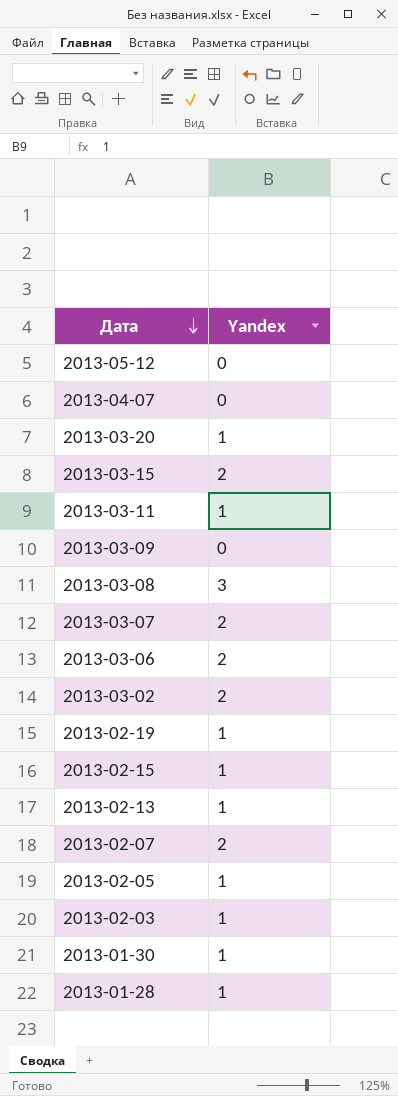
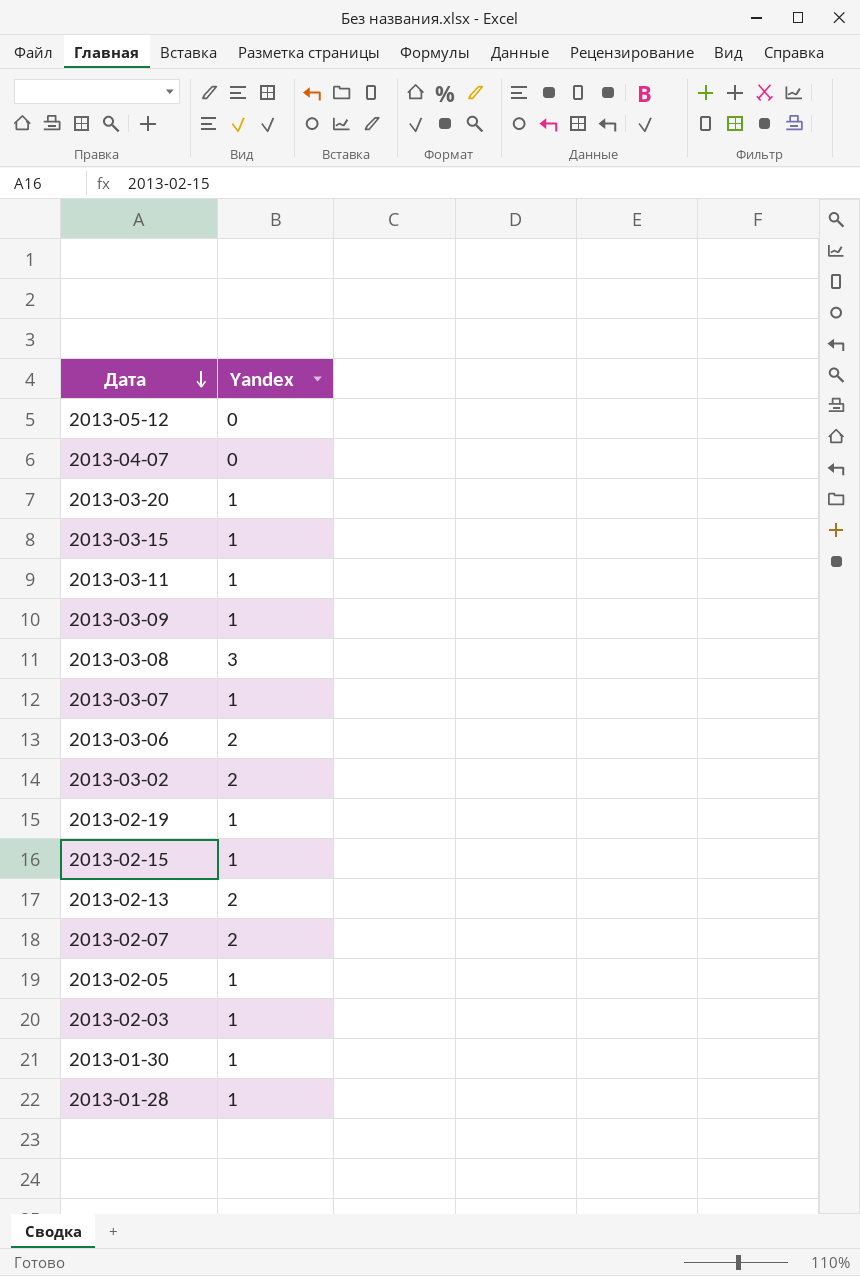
2013-03-15 | Yandex: 2 -> 1
2013-03-09 | Yandex: 0 -> 1
2013-03-07 | Yandex: 2 -> 1
2013-02-13 | Yandex: 1 -> 2

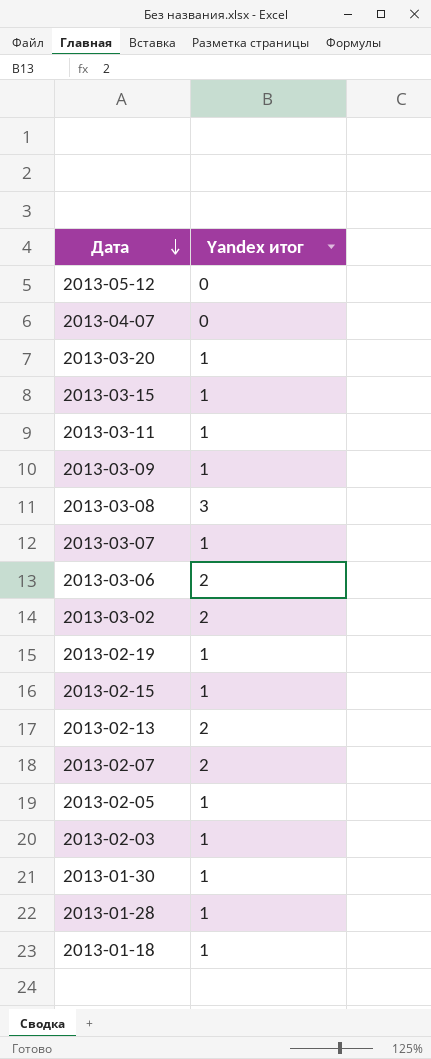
column name: Yandex -> Yandex итог
row 2013-01-18: none -> 1

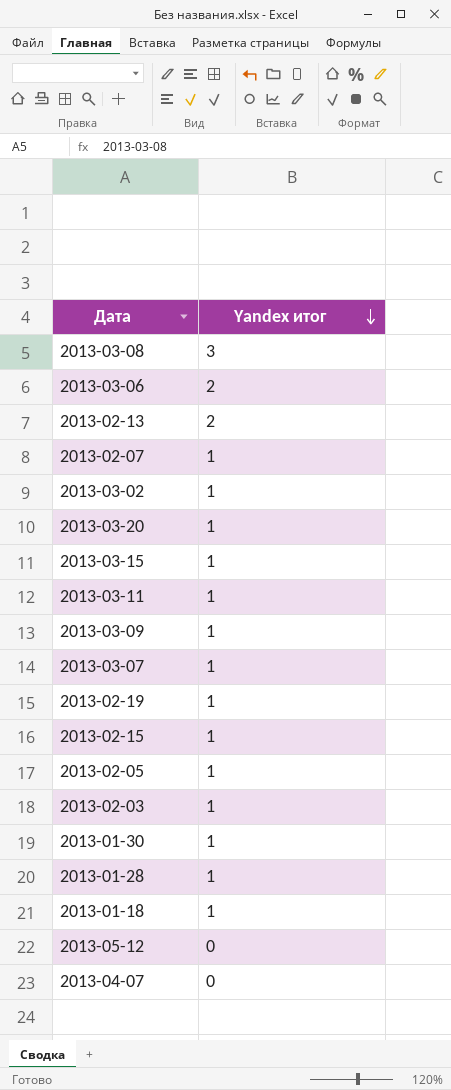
row order: Дата descending -> Yandex итог descending
2013-02-07 | Yandex итог: 2 -> 1
2013-03-02 | Yandex итог: 2 -> 1

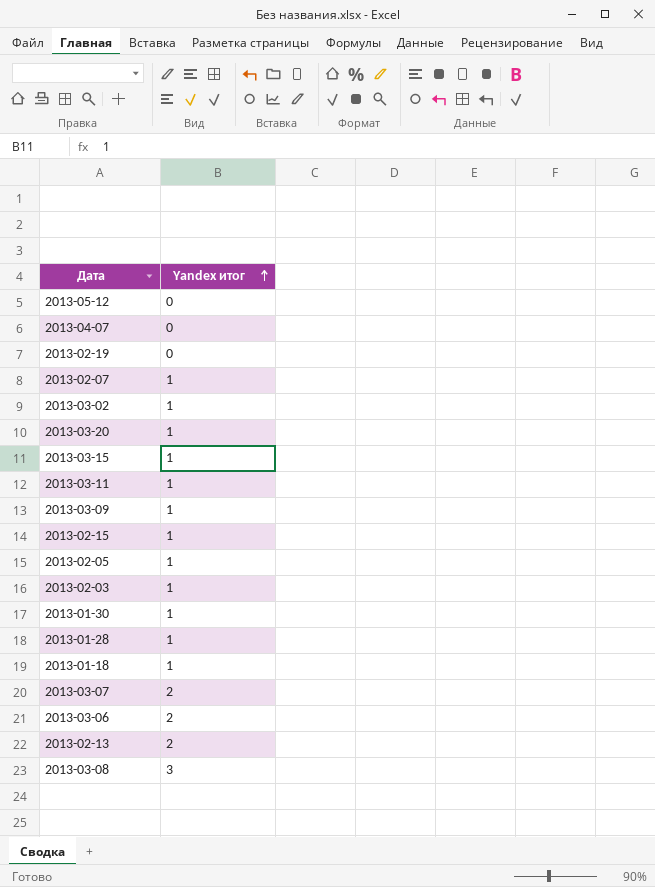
row order: Yandex итог descending -> Yandex итог ascending
2013-02-19 | Yandex итог: 1 -> 0
2013-03-07 | Yandex итог: 1 -> 2

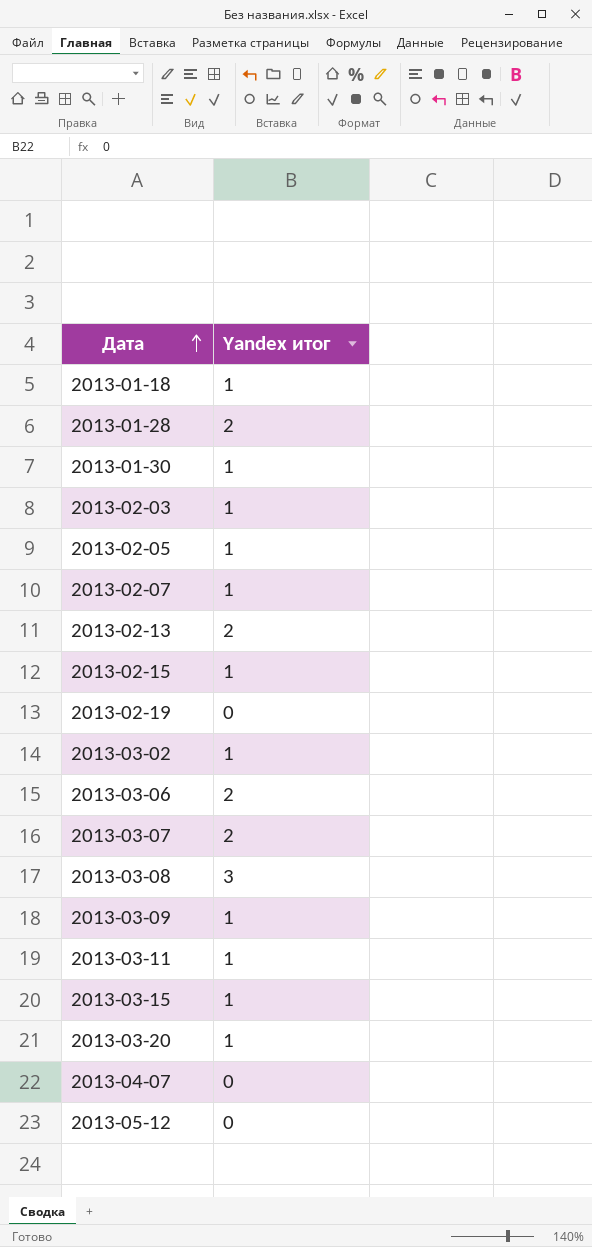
row order: Yandex итог ascending -> Дата ascending
2013-01-28 | Yandex итог: 1 -> 2

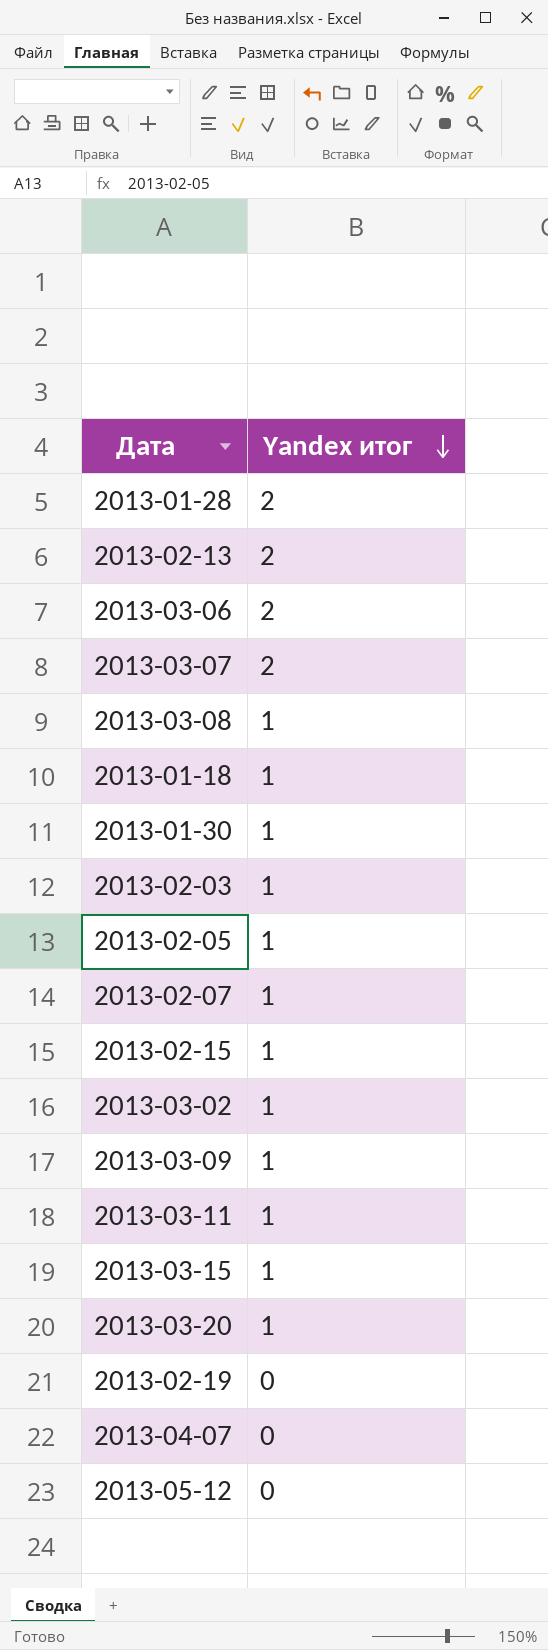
row order: Дата ascending -> Yandex итог descending
2013-03-08 | Yandex итог: 3 -> 1

